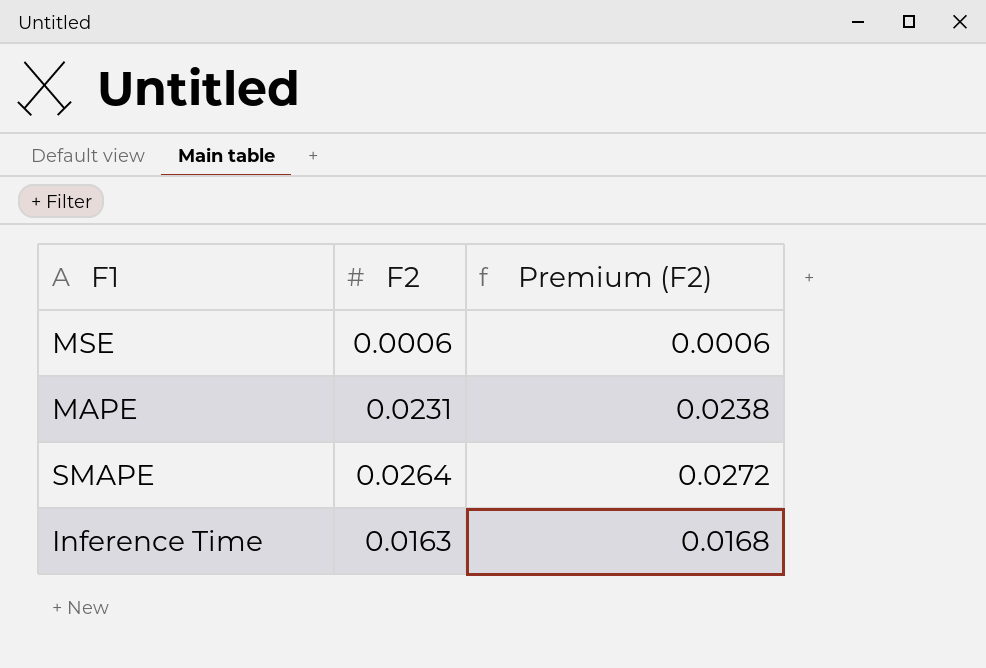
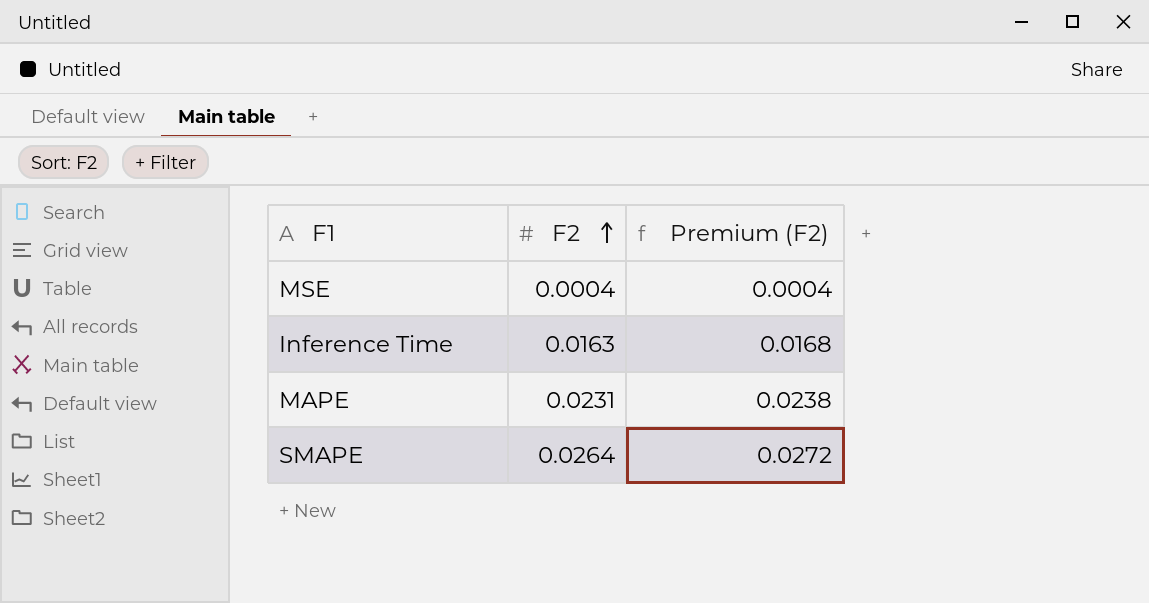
row order: none -> F2 ascending
MSE | F2: 0.0006 -> 0.0004
MSE | Premium (F2): 0.0006 -> 0.0004

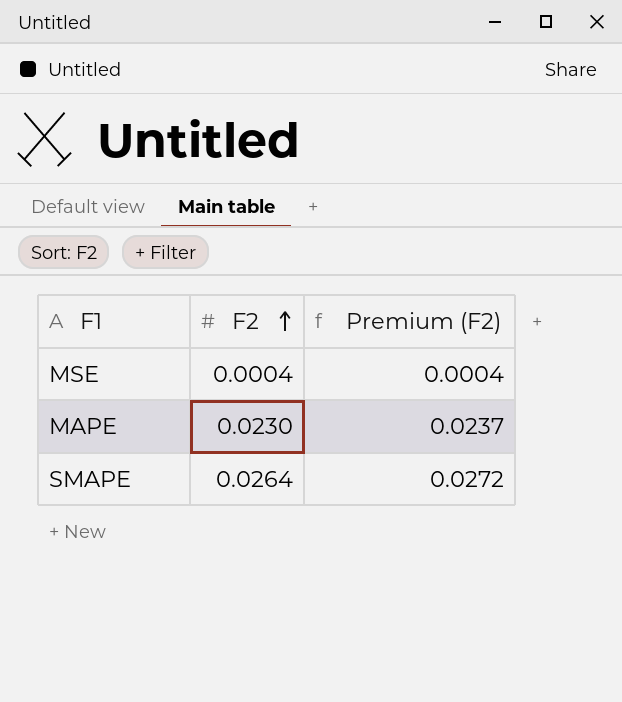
row Inference Time: 0.0163 | 0.0168 -> none
MAPE | F2: 0.0231 -> 0.0230
MAPE | Premium (F2): 0.0238 -> 0.0237

